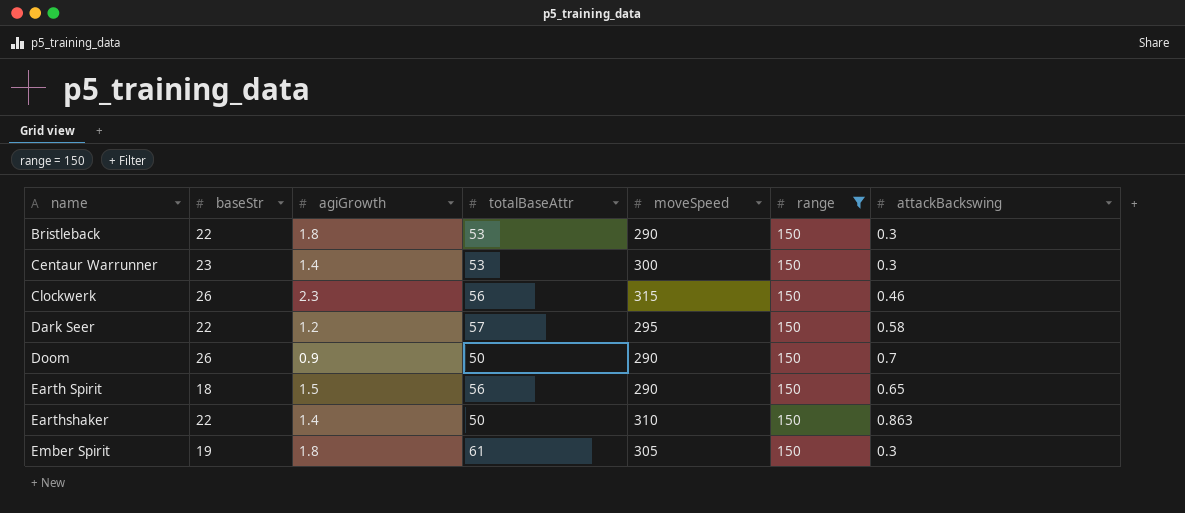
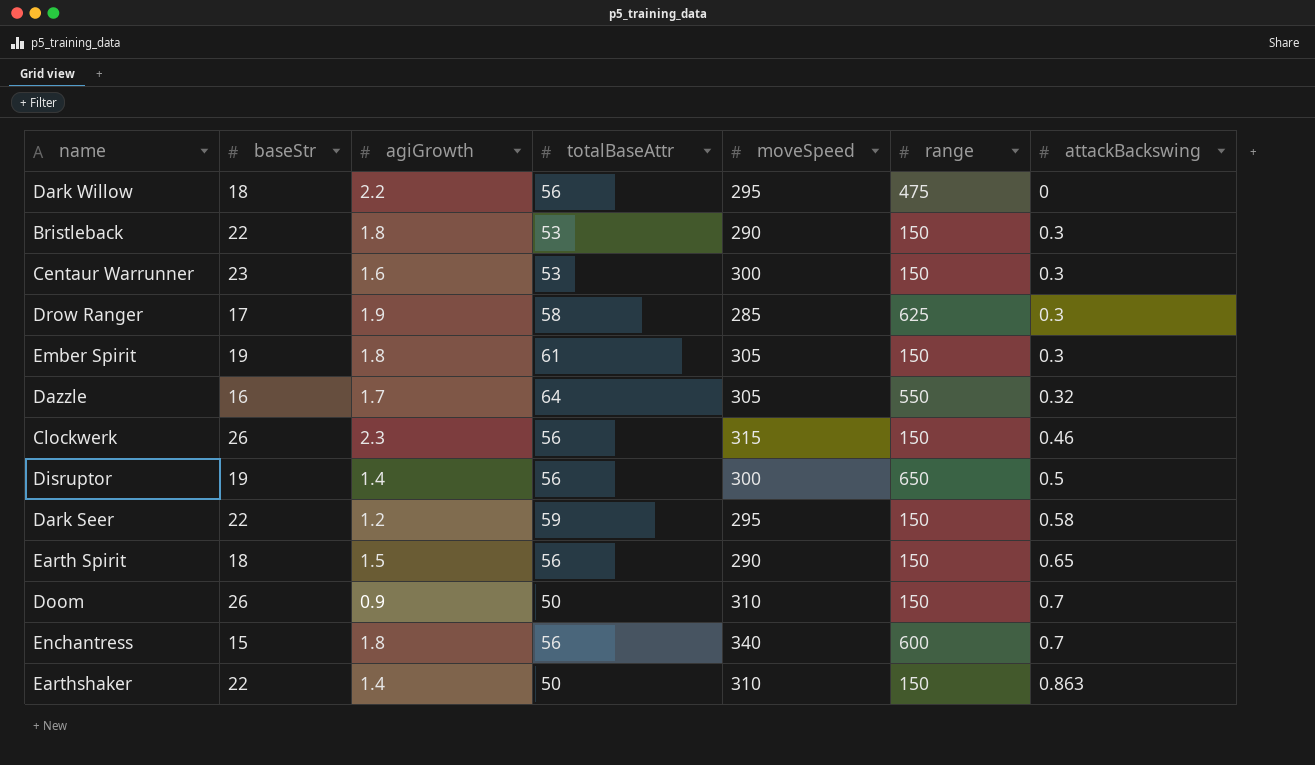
filter: range = 150 -> none
row order: name ascending -> attackBackswing ascending
Centaur Warrunner | agiGrowth: 1.4 -> 1.6
Dark Seer | totalBaseAttr: 57 -> 59
Doom | moveSpeed: 290 -> 310

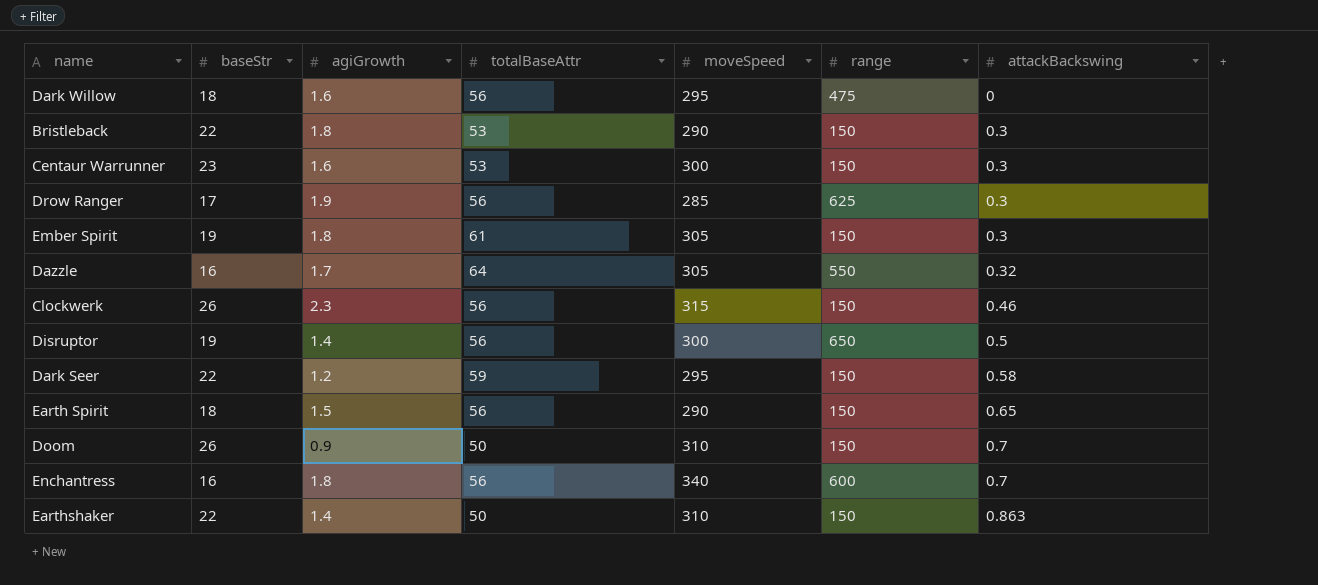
Dark Willow | agiGrowth: 2.2 -> 1.6
Drow Ranger | totalBaseAttr: 58 -> 56
Enchantress | baseStr: 15 -> 16

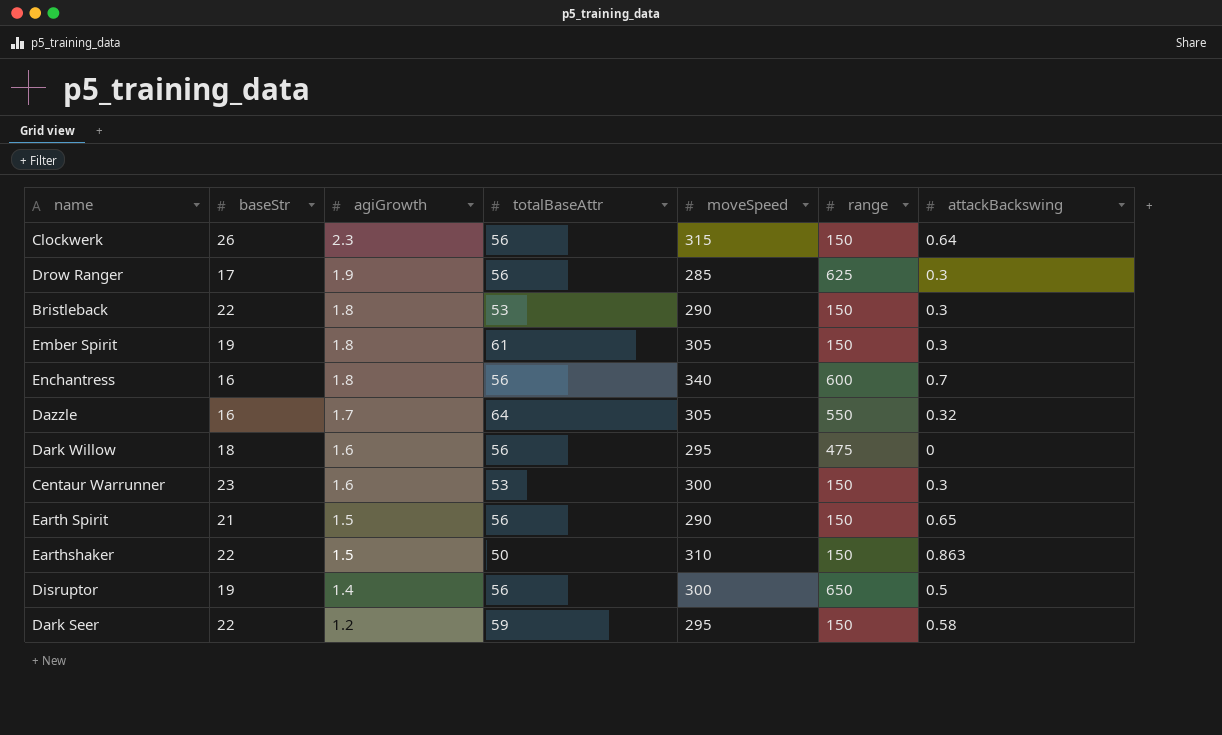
row order: attackBackswing ascending -> agiGrowth descending
row Doom: 26 | 0.9 | 50 | 310 | 150 | 0.7 -> none
Clockwerk | attackBackswing: 0.46 -> 0.64
Earth Spirit | baseStr: 18 -> 21
Earthshaker | agiGrowth: 1.4 -> 1.5

